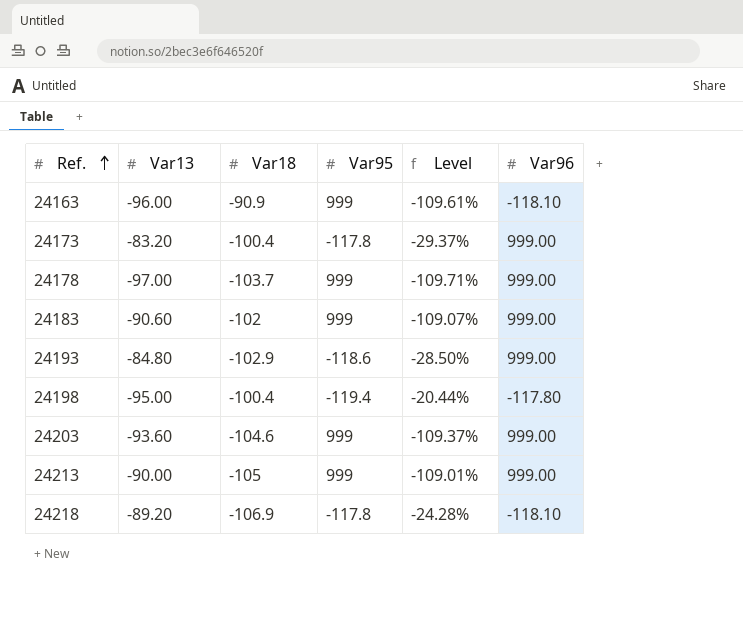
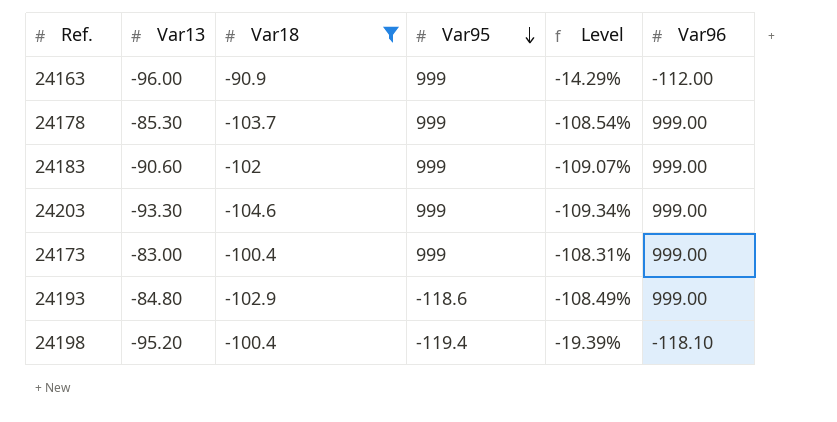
filter: none -> Var18 >= -104.6
row order: Ref. ascending -> Var95 descending
column Level | formula: ([Var13] - [Var95]) / [Var95] -> ([Var13] - [Var96]) / [Var96]
24163 | Var96: -118.10 -> -112.00
24178 | Var13: -97.00 -> -85.30
24203 | Var13: -93.60 -> -93.30
24173 | Var13: -83.20 -> -83.00
24173 | Var95: -117.8 -> 999
24198 | Var13: -95.00 -> -95.20
24198 | Var96: -117.80 -> -118.10

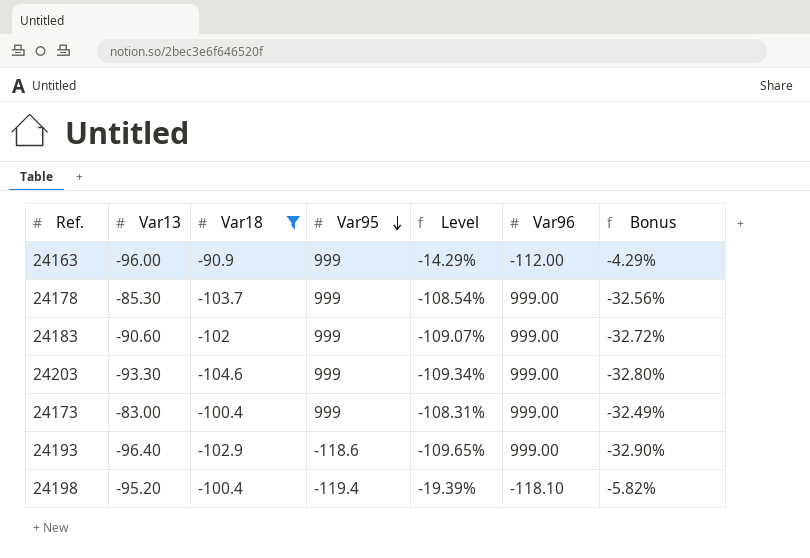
column Bonus | formula: none -> [Level] * 0.3
24193 | Var13: -84.80 -> -96.40
24193 | Level: -108.49% -> -109.65%

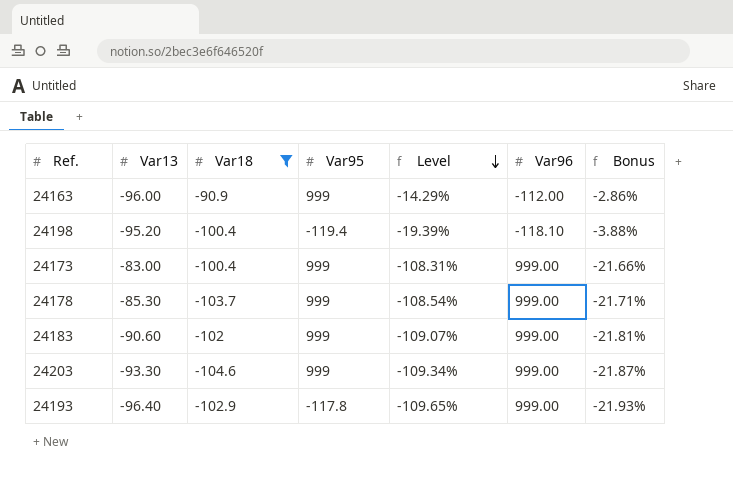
row order: Var95 descending -> Level descending
column Bonus | formula: [Level] * 0.3 -> [Level] * 0.2
24193 | Var95: -118.6 -> -117.8

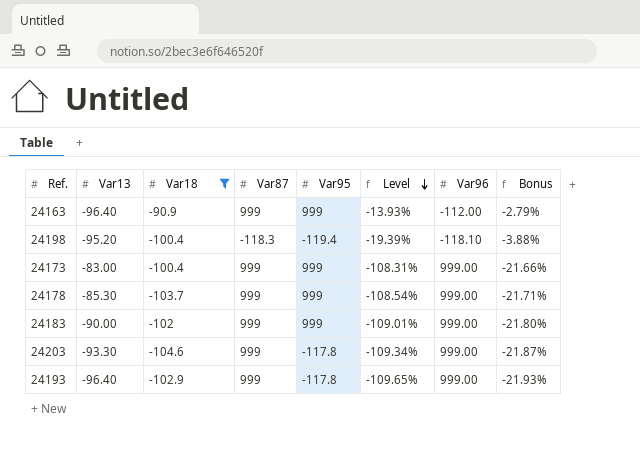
column Var87 | position: none -> 4
24163 | Var13: -96.00 -> -96.40
24163 | Level: -14.29% -> -13.93%
24163 | Bonus: -2.86% -> -2.79%
24183 | Var13: -90.60 -> -90.00
24183 | Level: -109.07% -> -109.01%
24183 | Bonus: -21.81% -> -21.80%
24203 | Var95: 999 -> -117.8

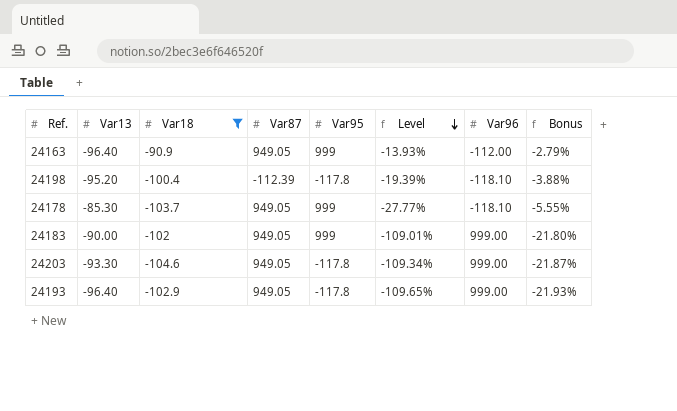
row 24173: -83.00 | -100.4 | 999 | 999 | -108.31% | 999.00 | -21.66% -> none
24163 | Var87: 999 -> 949.05
24198 | Var87: -118.3 -> -112.39
24198 | Var95: -119.4 -> -117.8
24178 | Var87: 999 -> 949.05
24178 | Level: -108.54% -> -27.77%
24178 | Var96: 999.00 -> -118.10
24178 | Bonus: -21.71% -> -5.55%
24183 | Var87: 999 -> 949.05
24203 | Var87: 999 -> 949.05
24193 | Var87: 999 -> 949.05

